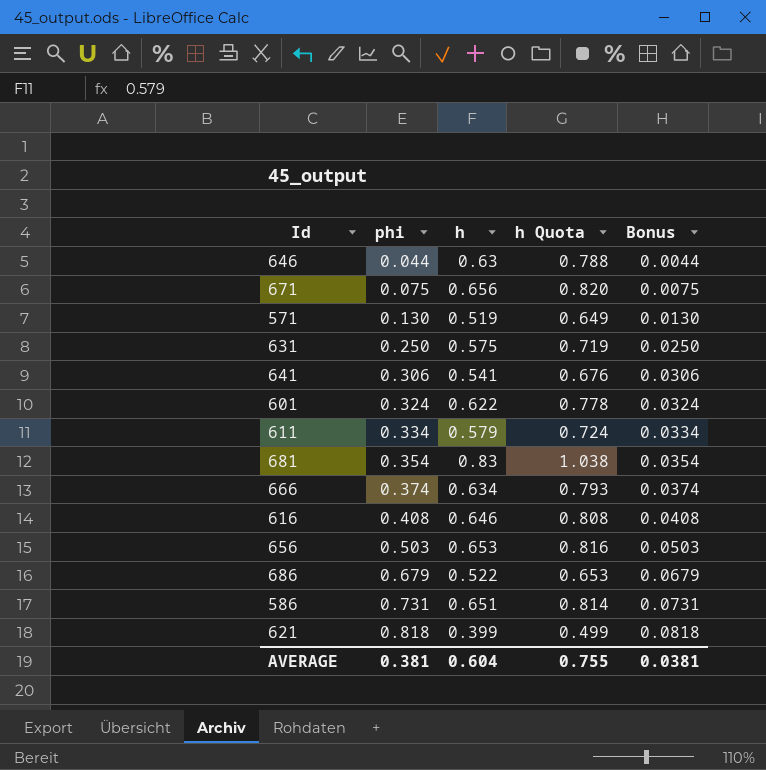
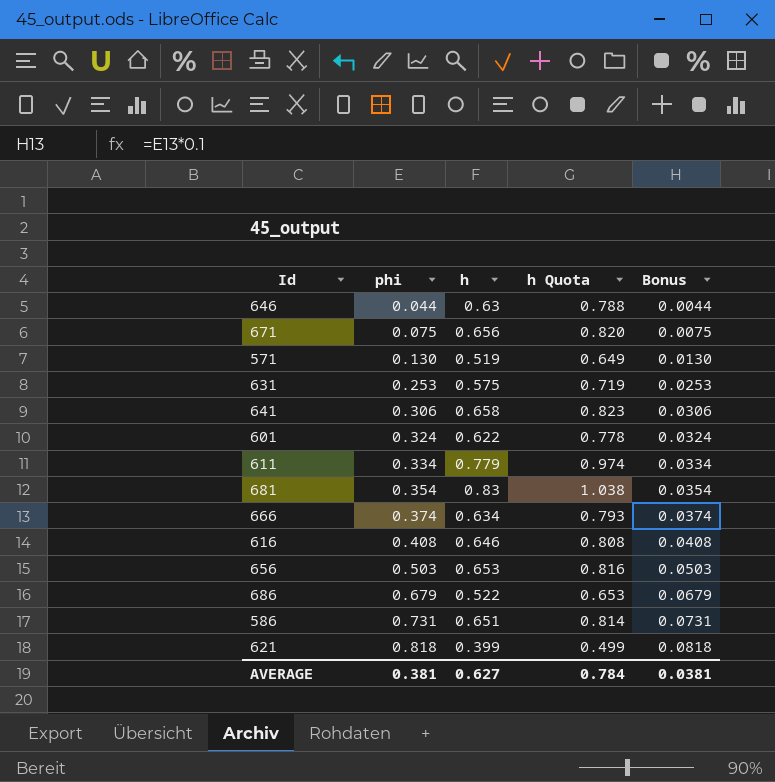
631 | phi: 0.250 -> 0.253
631 | Bonus: 0.0250 -> 0.0253
641 | h: 0.541 -> 0.658
641 | h Quota: 0.676 -> 0.823
611 | h: 0.579 -> 0.779
611 | h Quota: 0.724 -> 0.974
AVERAGE | h: 0.604 -> 0.627
AVERAGE | h Quota: 0.755 -> 0.784

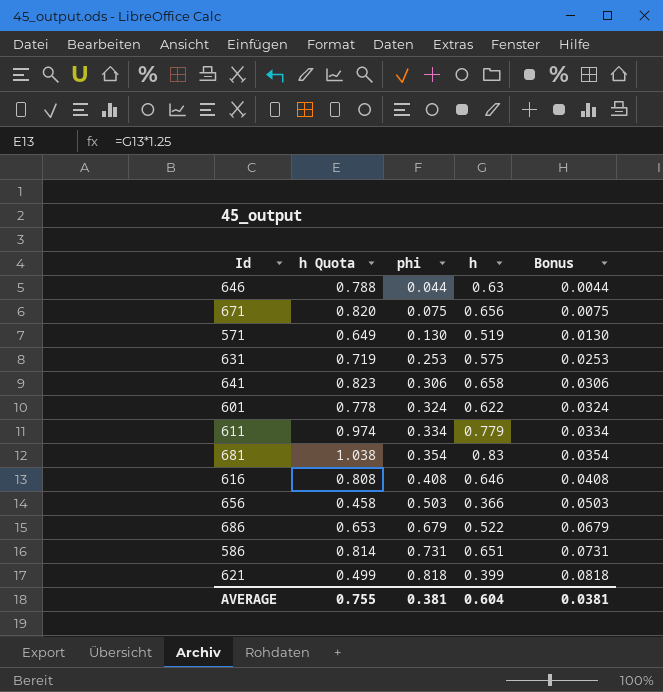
column h Quota | position: 4 -> 2
row 666: 0.374 | 0.634 | 0.793 | 0.0374 -> none
656 | h Quota: 0.816 -> 0.458
656 | h: 0.653 -> 0.366
AVERAGE | h Quota: 0.784 -> 0.755
AVERAGE | h: 0.627 -> 0.604

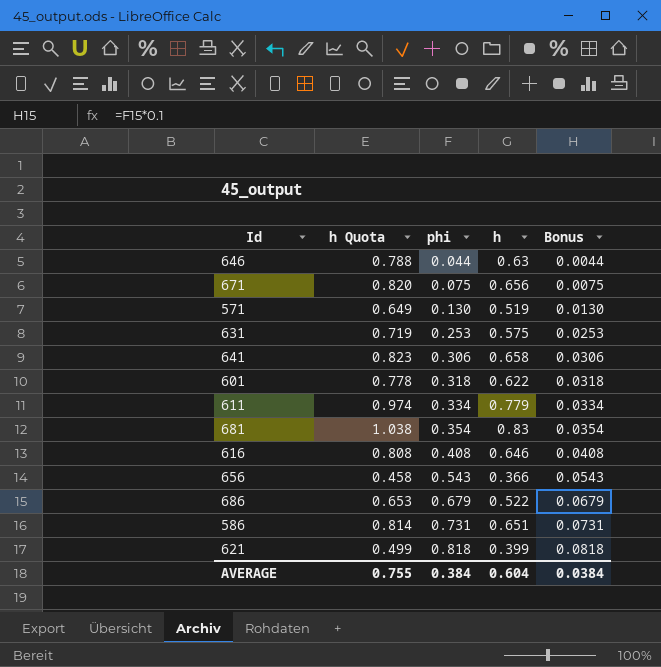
601 | phi: 0.324 -> 0.318
601 | Bonus: 0.0324 -> 0.0318
656 | phi: 0.503 -> 0.543
656 | Bonus: 0.0503 -> 0.0543
AVERAGE | phi: 0.381 -> 0.384
AVERAGE | Bonus: 0.0381 -> 0.0384

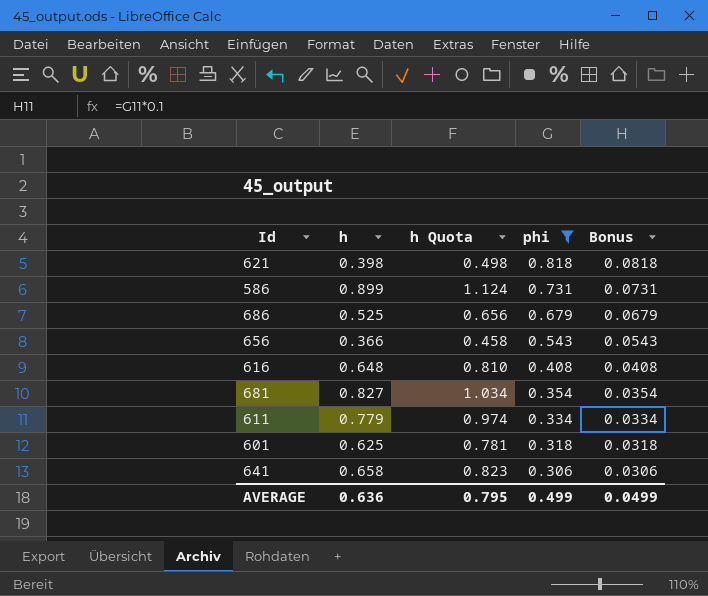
filter: none -> phi >= 0.306
row order: phi ascending -> phi descending
column h | position: 4 -> 2
621 | h: 0.399 -> 0.398
621 | h Quota: 0.499 -> 0.498
586 | h: 0.651 -> 0.899
586 | h Quota: 0.814 -> 1.124
686 | h: 0.522 -> 0.525
686 | h Quota: 0.653 -> 0.656
616 | h: 0.646 -> 0.648
616 | h Quota: 0.808 -> 0.810
681 | h: 0.83 -> 0.827
681 | h Quota: 1.038 -> 1.034
601 | h: 0.622 -> 0.625
601 | h Quota: 0.778 -> 0.781
AVERAGE | h: 0.604 -> 0.636
AVERAGE | h Quota: 0.755 -> 0.795
AVERAGE | phi: 0.384 -> 0.499
AVERAGE | Bonus: 0.0384 -> 0.0499

